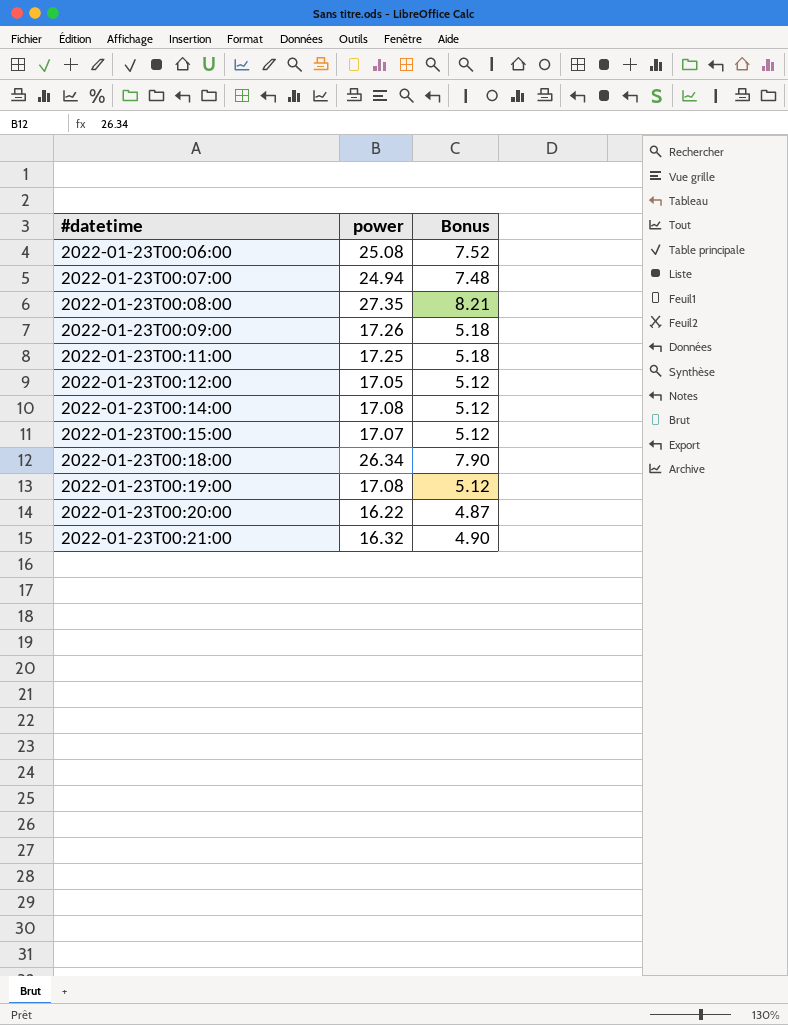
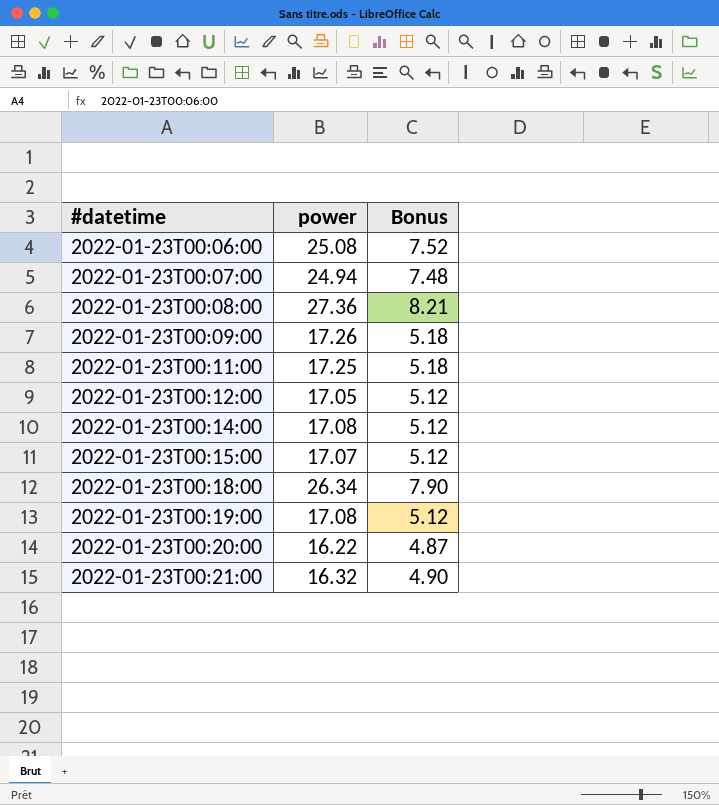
2022-01-23T00:08:00 | power: 27.35 -> 27.36

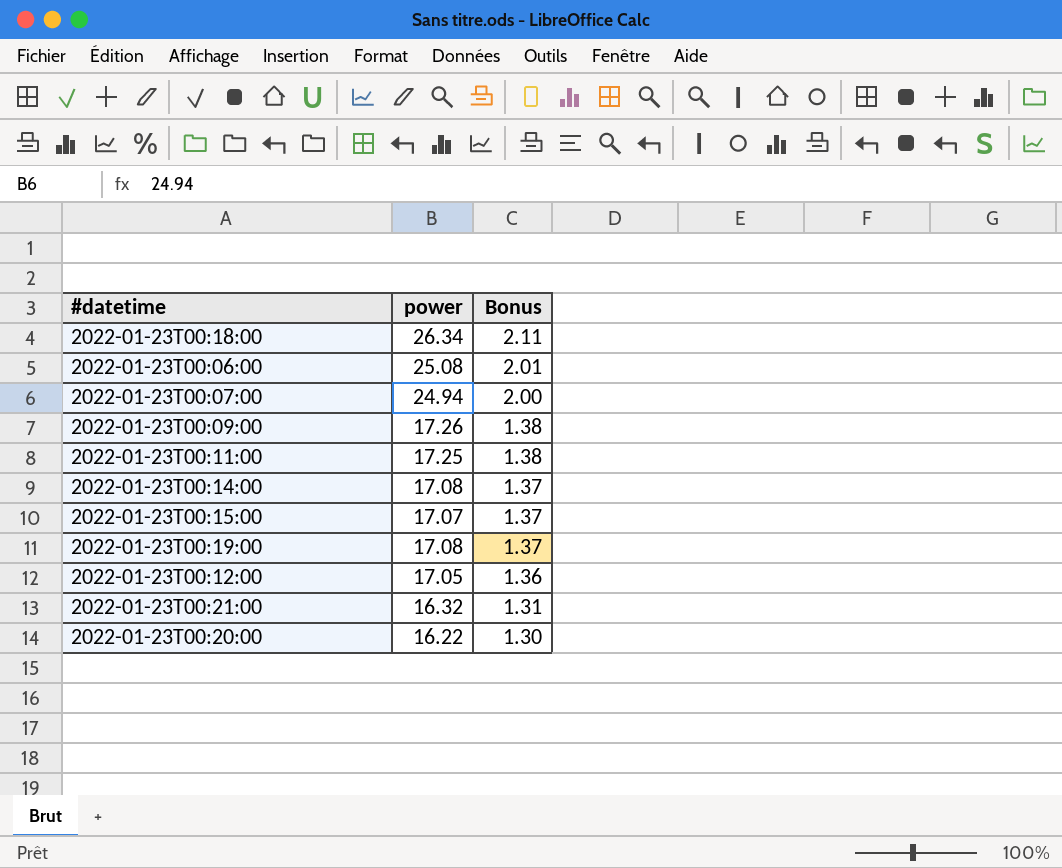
row order: #datetime ascending -> Bonus descending
column Bonus | formula: [power] * 0.3 -> [power] * 0.08
row 2022-01-23T00:08:00: 27.36 | 8.21 -> none

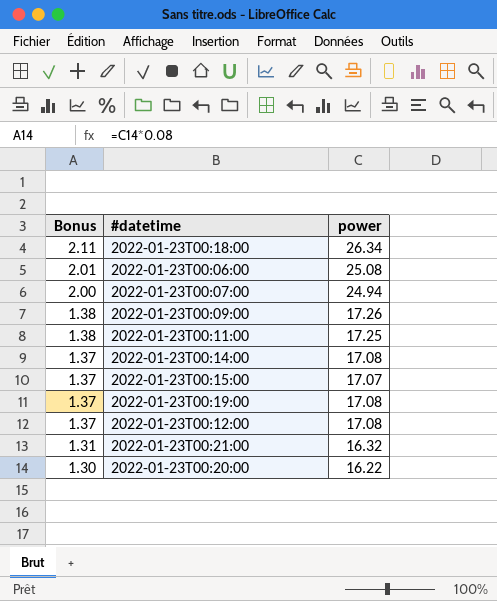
column Bonus | position: 3 -> 1
2022-01-23T00:12:00 | Bonus: 1.36 -> 1.37
2022-01-23T00:12:00 | power: 17.05 -> 17.08

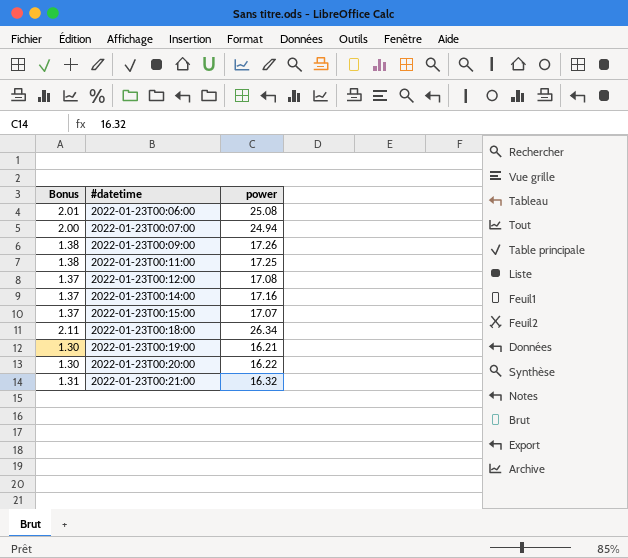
row order: Bonus descending -> #datetime ascending
2022-01-23T00:14:00 | power: 17.08 -> 17.16
2022-01-23T00:19:00 | Bonus: 1.37 -> 1.30
2022-01-23T00:19:00 | power: 17.08 -> 16.21

